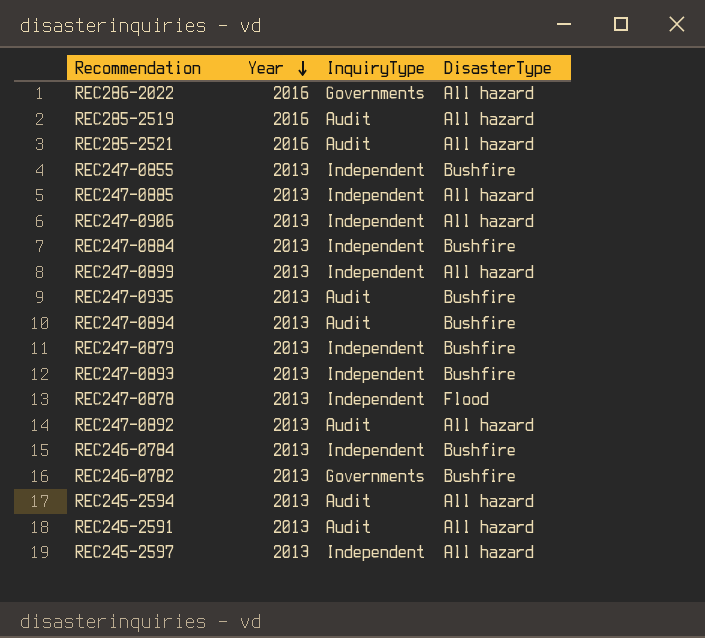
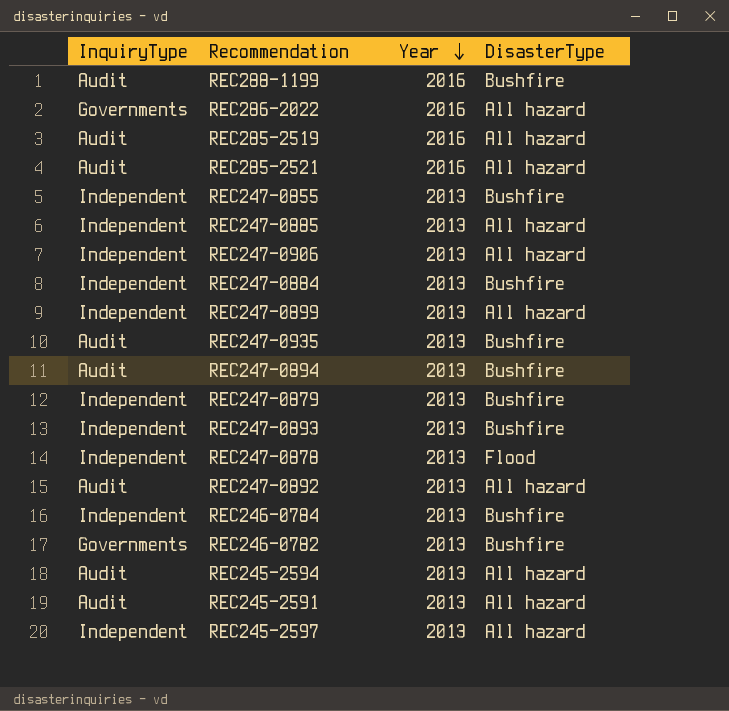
column InquiryType | position: 3 -> 1
row REC288-1199: none -> Audit | 2016 | Bushfire

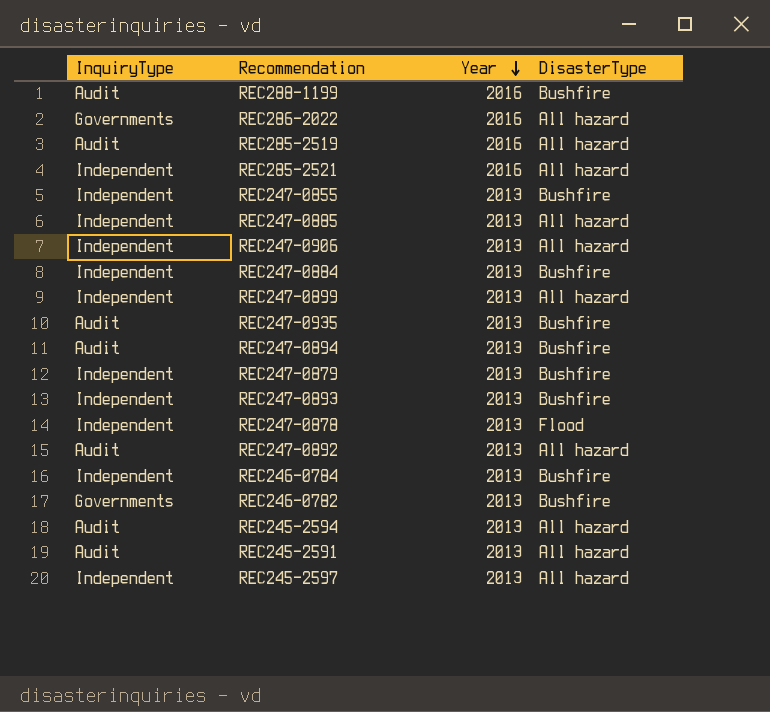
REC285-2521 | InquiryType: Audit -> Independent

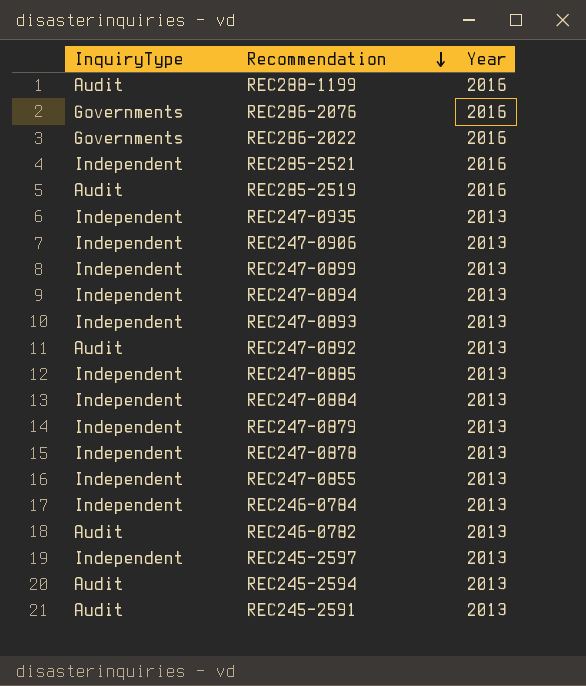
row order: Year descending -> Recommendation descending
column DisasterType | position: 4 -> none
row REC286-2076: none -> Governments | 2016
REC247-0935 | InquiryType: Audit -> Independent
REC247-0894 | InquiryType: Audit -> Independent
REC246-0782 | InquiryType: Governments -> Audit

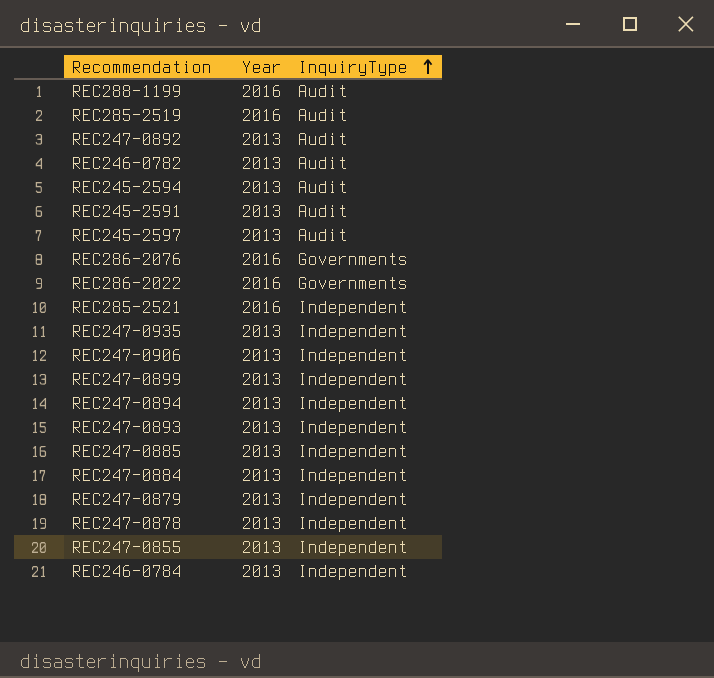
row order: Recommendation descending -> InquiryType ascending
column InquiryType | position: 1 -> 3
REC245-2597 | InquiryType: Independent -> Audit

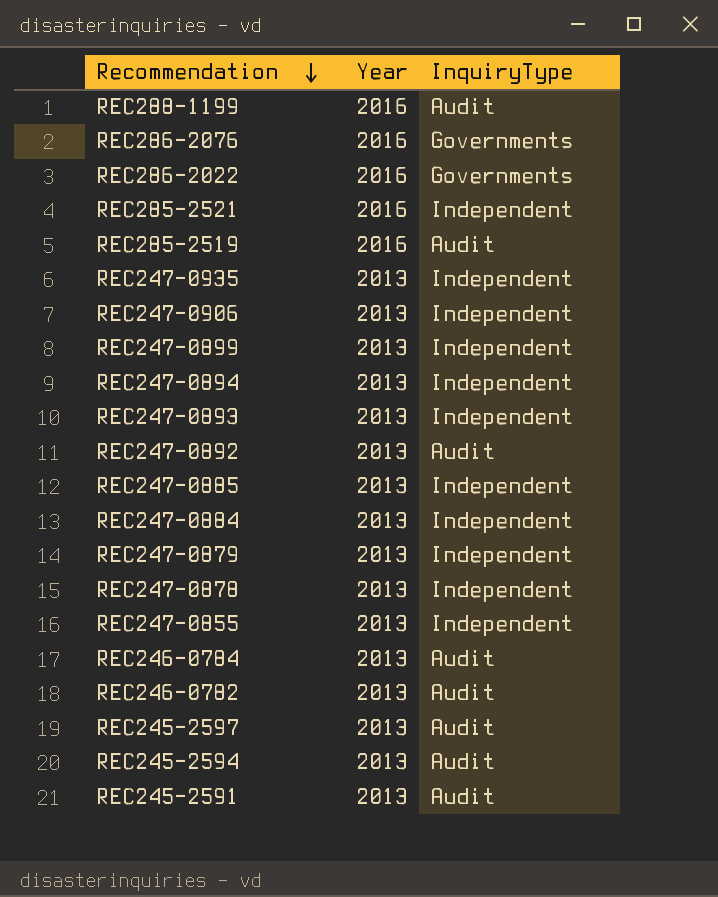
row order: InquiryType ascending -> Recommendation descending
REC246-0784 | InquiryType: Independent -> Audit

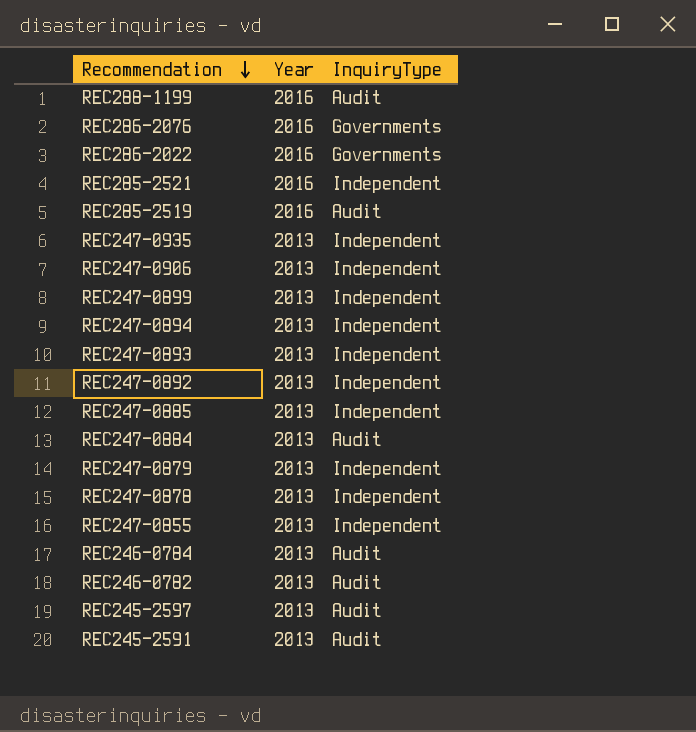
row REC245-2594: 2013 | Audit -> none
REC247-0892 | InquiryType: Audit -> Independent
REC247-0884 | InquiryType: Independent -> Audit

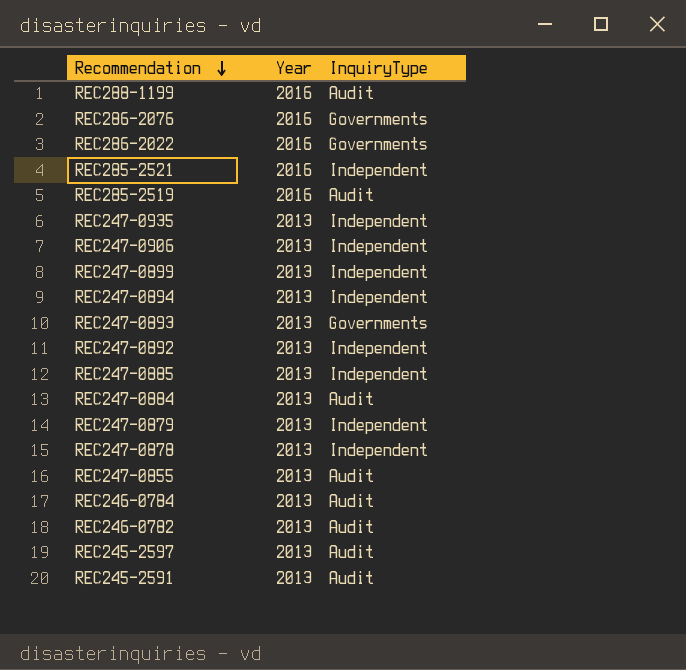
REC247-0893 | InquiryType: Independent -> Governments
REC247-0855 | InquiryType: Independent -> Audit

